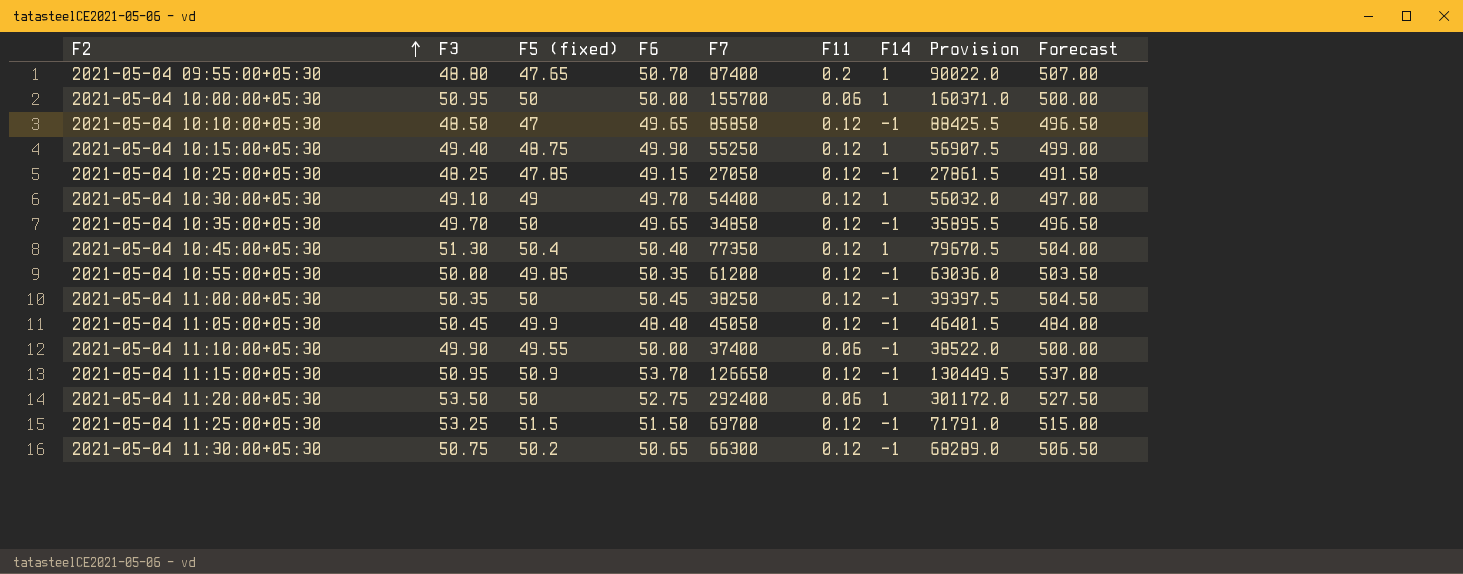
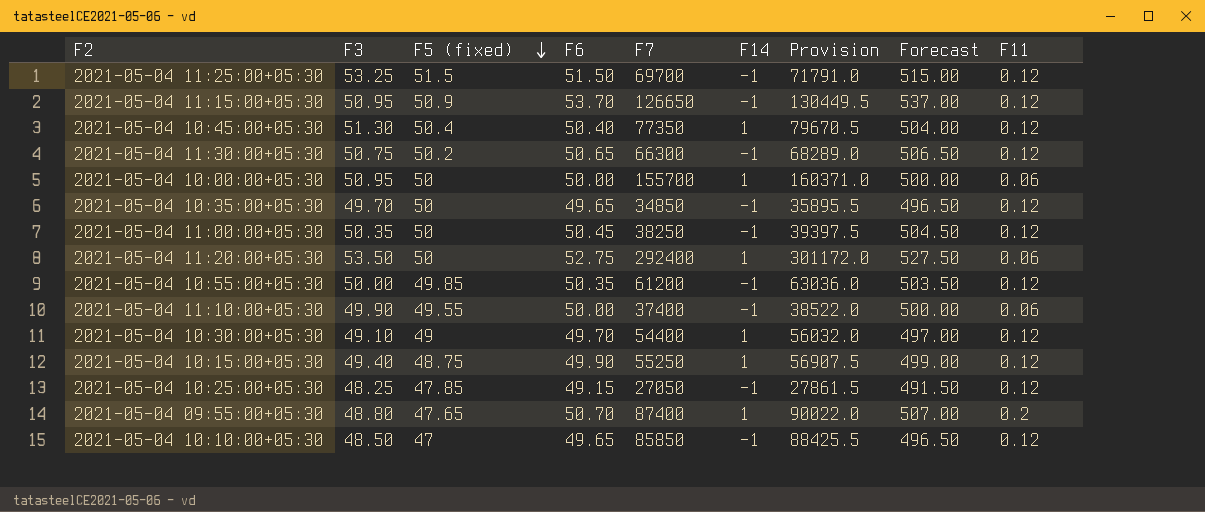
row order: F2 ascending -> F5 (fixed) descending
column F11 | position: 6 -> 9
row 2021-05-04 11:05:00+05:30: 50.45 | 49.9 | 48.40 | 45050 | 0.12 | -1 | 46401.5 | 484.00 -> none

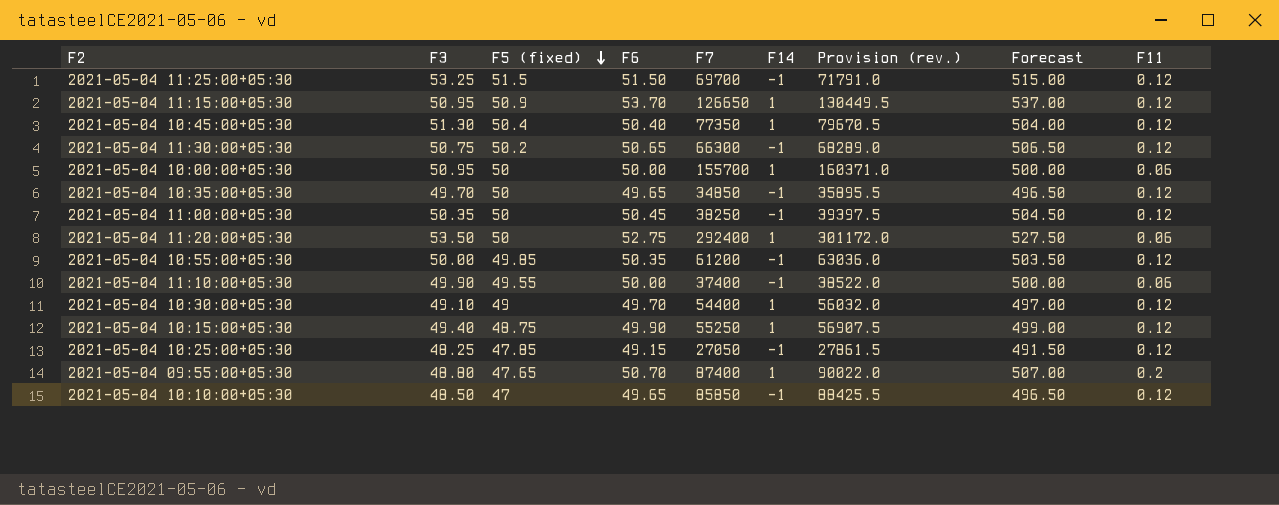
column name: Provision -> Provision (rev.)
2021-05-04 11:15:00+05:30 | F14: -1 -> 1

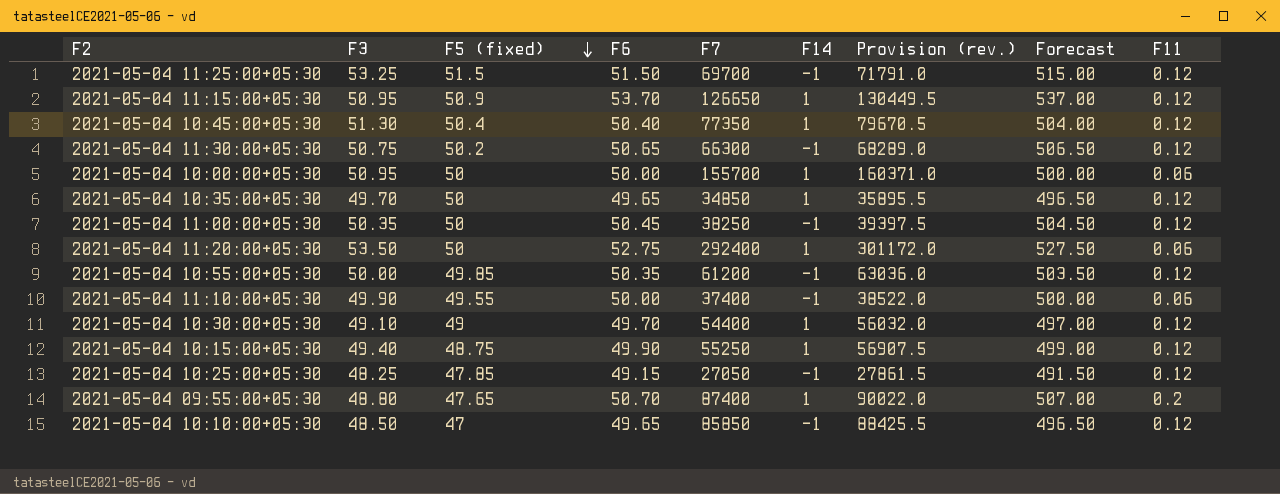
2021-05-04 10:35:00+05:30 | F14: -1 -> 1

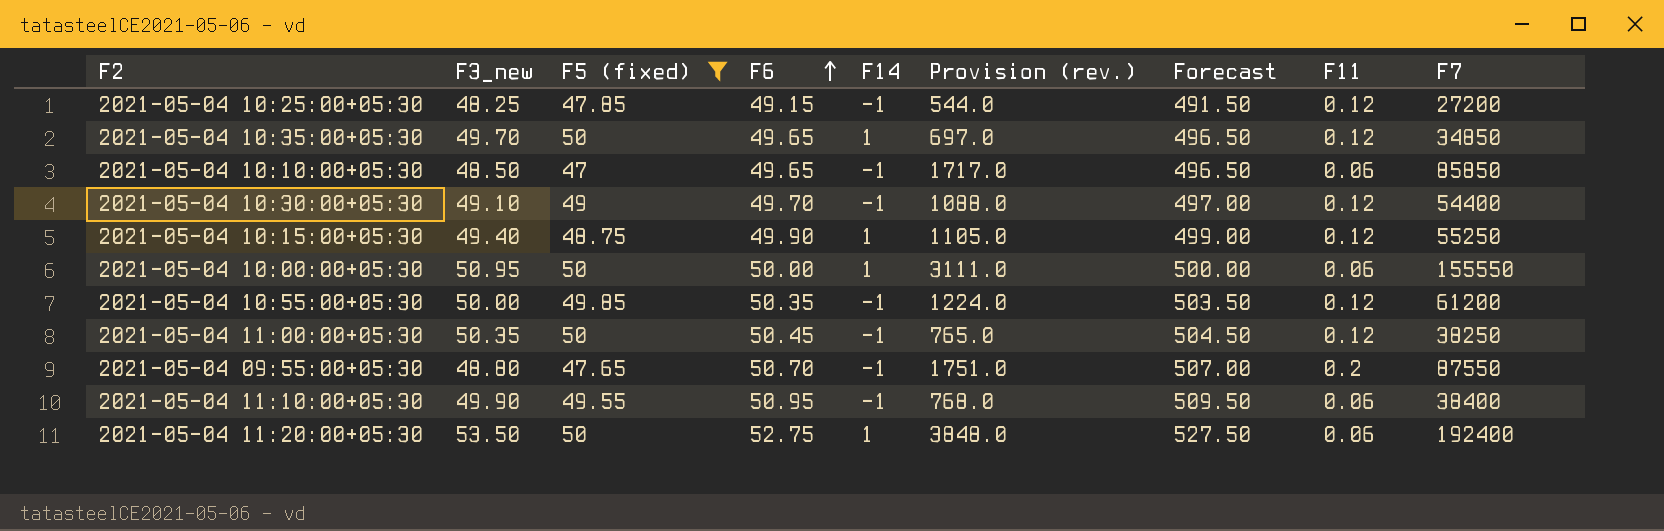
filter: none -> F5 (fixed) <= 50
row order: F5 (fixed) descending -> F6 ascending
column name: F3 -> F3_new
column Provision (rev.) | formula: [F7] * 1.03 -> [F7] * 0.02
column F7 | position: 5 -> 9
2021-05-04 10:25:00+05:30 | F7: 27050 -> 27200
2021-05-04 10:10:00+05:30 | F11: 0.12 -> 0.06
2021-05-04 10:30:00+05:30 | F14: 1 -> -1
2021-05-04 10:00:00+05:30 | F7: 155700 -> 155550
2021-05-04 09:55:00+05:30 | F14: 1 -> -1
2021-05-04 09:55:00+05:30 | F7: 87400 -> 87550
2021-05-04 11:10:00+05:30 | F6: 50.00 -> 50.95
2021-05-04 11:10:00+05:30 | Forecast: 500.00 -> 509.50
2021-05-04 11:10:00+05:30 | F7: 37400 -> 38400
2021-05-04 11:20:00+05:30 | F7: 292400 -> 192400

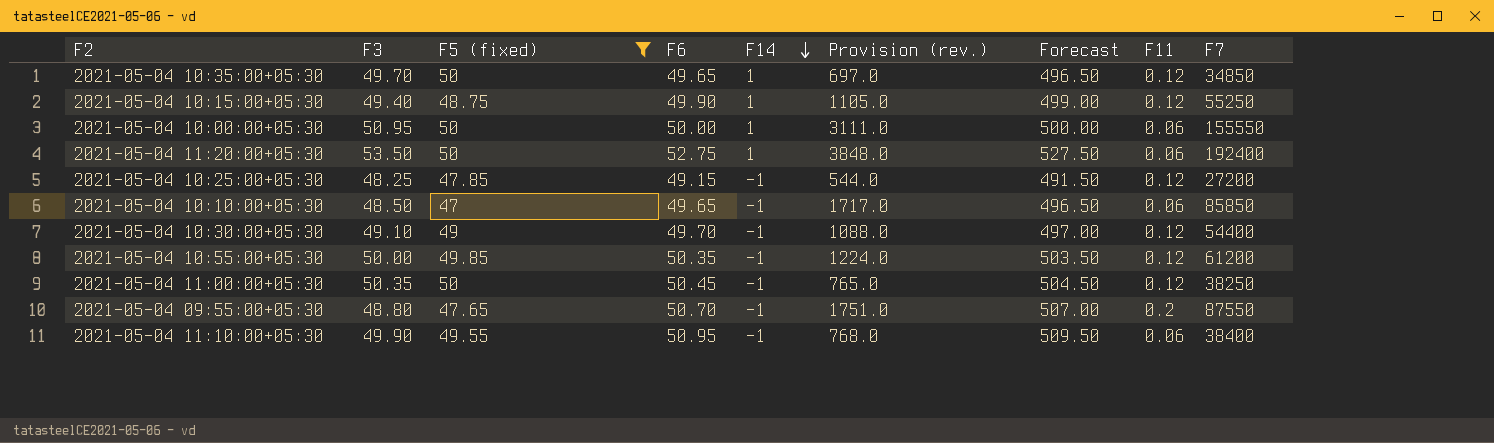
row order: F6 ascending -> F14 descending
column name: F3_new -> F3

